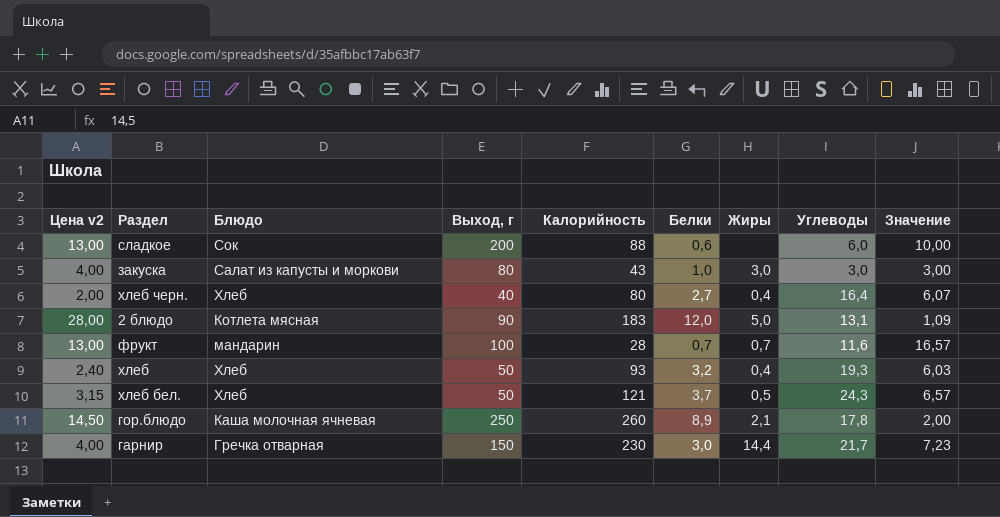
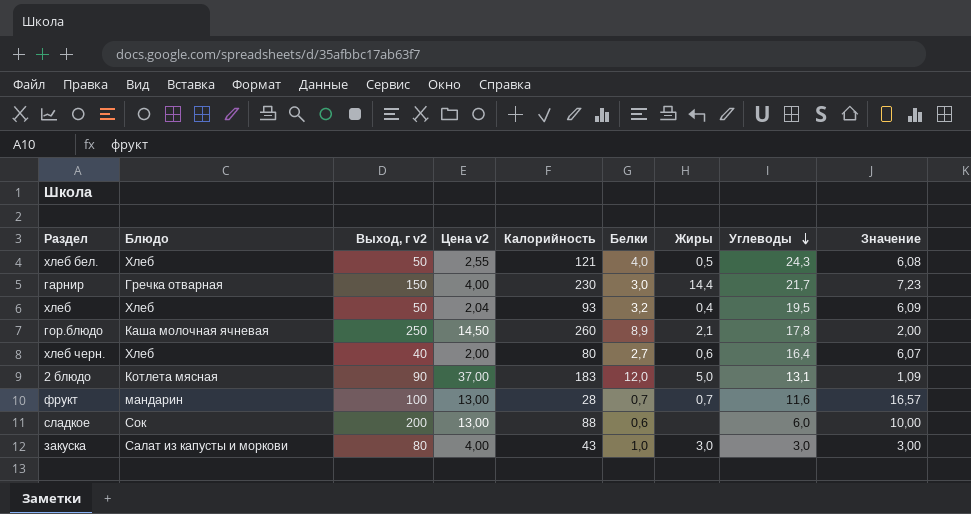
row order: none -> Углеводы descending
column name: Выход, г -> Выход, г v2
column Цена v2 | position: 1 -> 4
хлеб бел. | Цена v2: 3,15 -> 2,55
хлеб бел. | Белки: 3,7 -> 4,0
хлеб бел. | Значение: 6,57 -> 6,08
хлеб | Цена v2: 2,40 -> 2,04
хлеб | Углеводы: 19,3 -> 19,5
хлеб | Значение: 6,03 -> 6,09
хлеб черн. | Жиры: 0,4 -> 0,6
2 блюдо | Цена v2: 28,00 -> 37,00

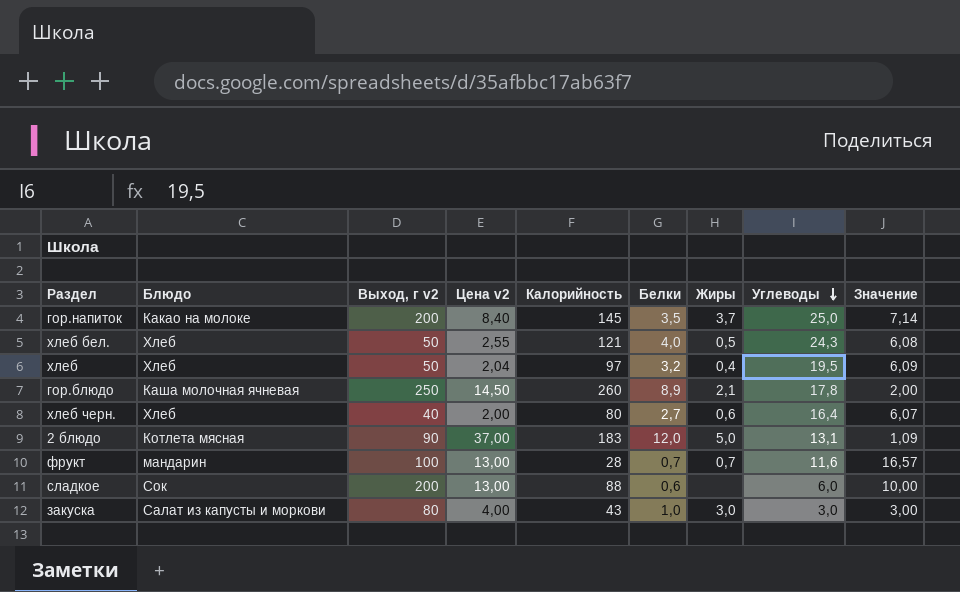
row гарнир: Гречка отварная | 150 | 4,00 | 230 | 3,0 | 14,4 | 21,7 | 7,23 -> none
row гор.напиток: none -> Какао на молоке | 200 | 8,40 | 145 | 3,5 | 3,7 | 25,0 | 7,14
хлеб | Калорийность: 93 -> 97

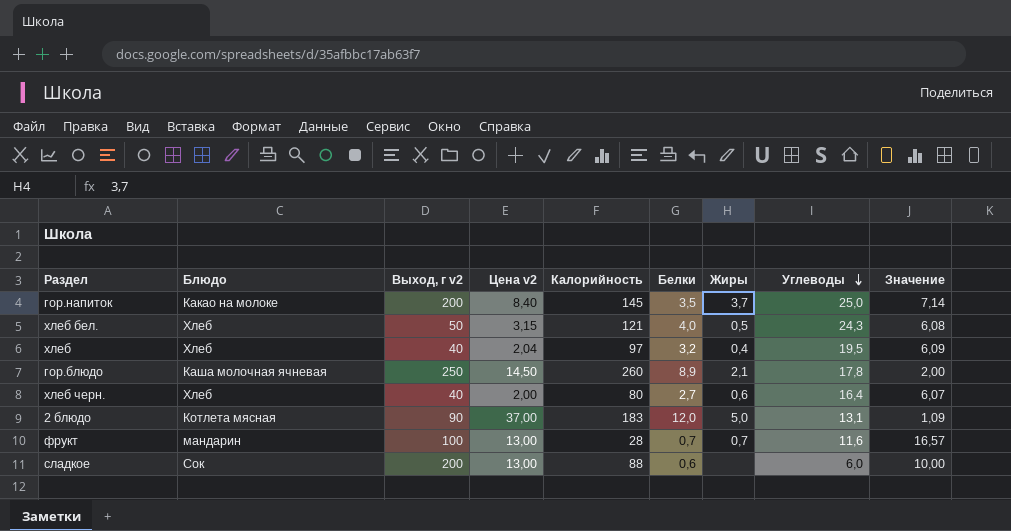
row закуска: Салат из капусты и моркови | 80 | 4,00 | 43 | 1,0 | 3,0 | 3,0 | 3,00 -> none
хлеб бел. | Цена v2: 2,55 -> 3,15
хлеб | Выход, г v2: 50 -> 40

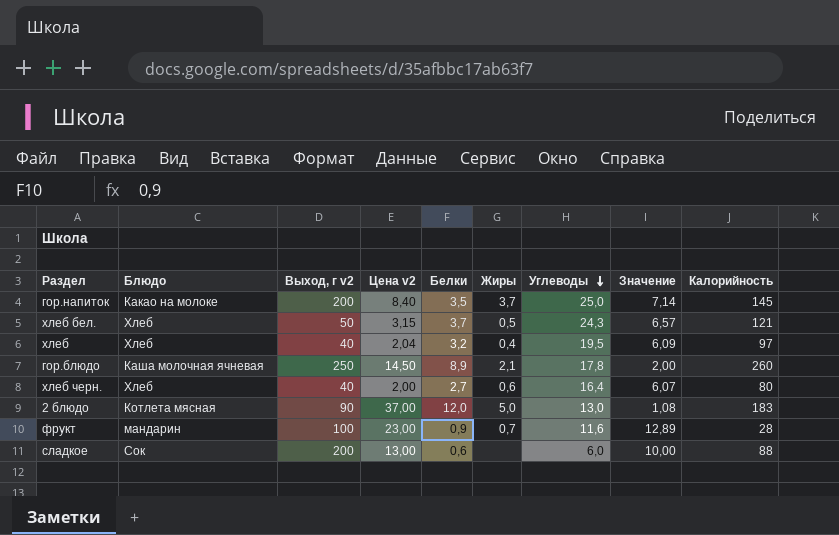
column Калорийность | position: 5 -> 9
хлеб бел. | Белки: 4,0 -> 3,7
хлеб бел. | Значение: 6,08 -> 6,57
2 блюдо | Углеводы: 13,1 -> 13,0
2 блюдо | Значение: 1,09 -> 1,08
фрукт | Цена v2: 13,00 -> 23,00
фрукт | Белки: 0,7 -> 0,9
фрукт | Значение: 16,57 -> 12,89

